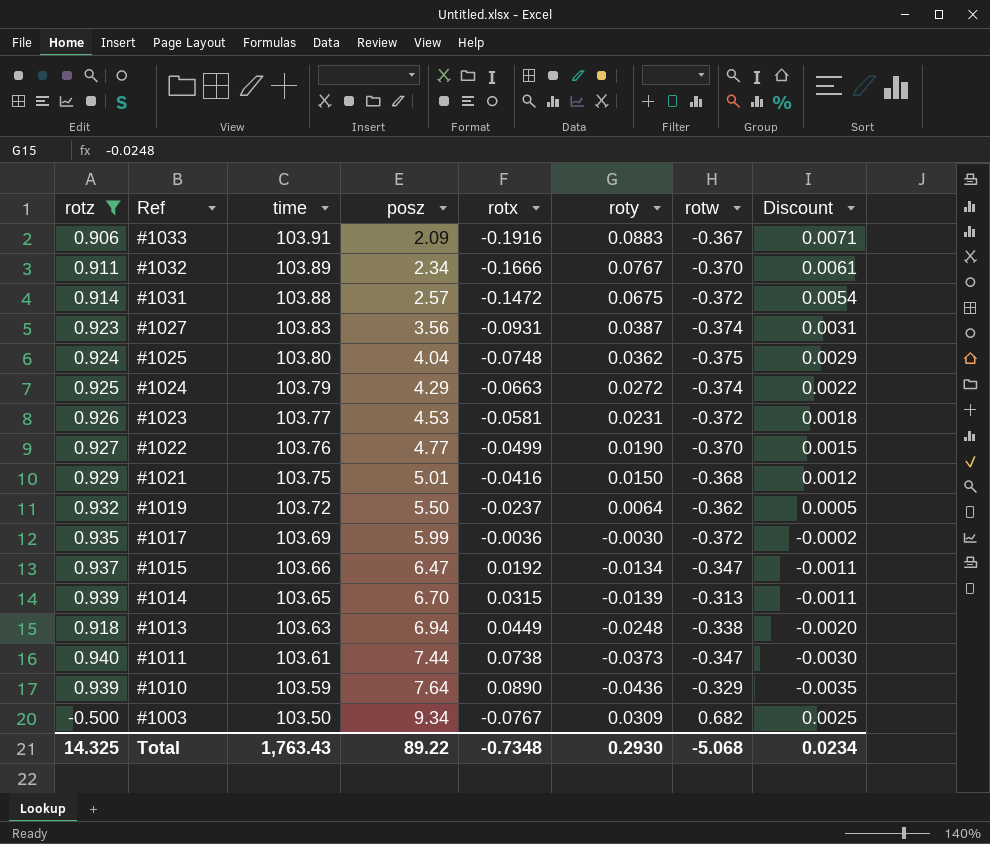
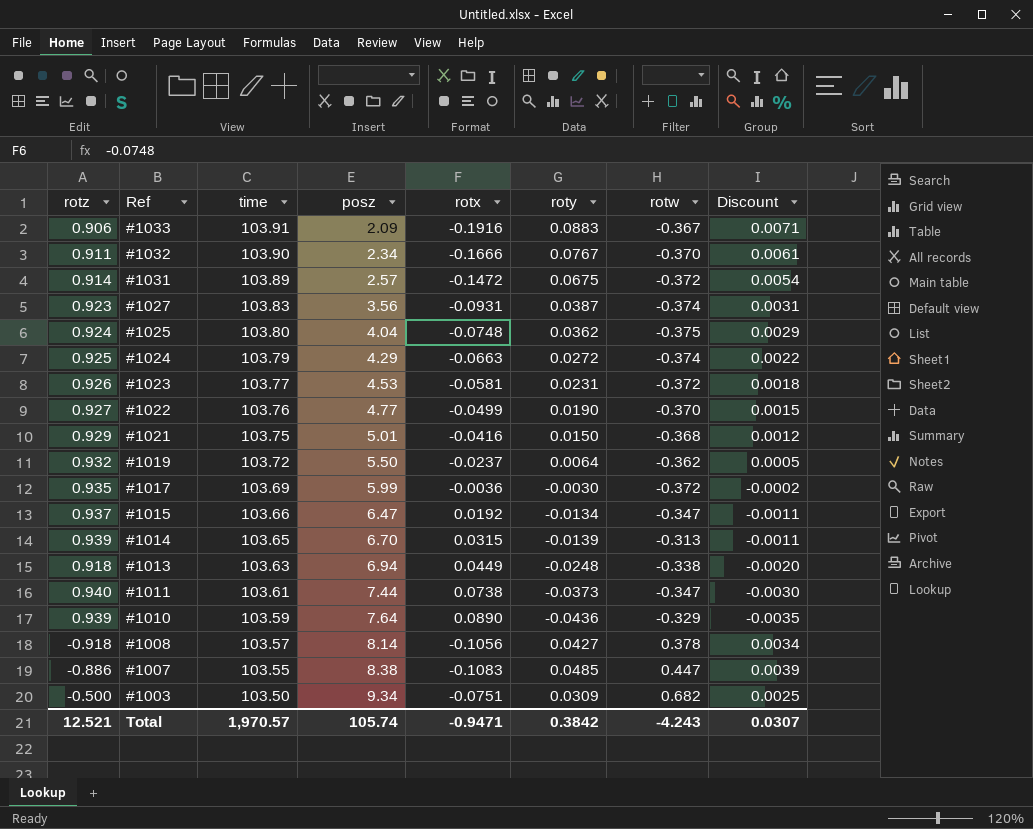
filter: rotz >= -0.500 -> none
#1032 | time: 103.89 -> 103.90
#1031 | time: 103.88 -> 103.89
#1003 | rotx: -0.0767 -> -0.0751
Total | rotz: 14.325 -> 12.521
Total | time: 1,763.43 -> 1,970.57
Total | posz: 89.22 -> 105.74
Total | rotx: -0.7348 -> -0.9471
Total | roty: 0.2930 -> 0.3842
Total | rotw: -5.068 -> -4.243
Total | Discount: 0.0234 -> 0.0307

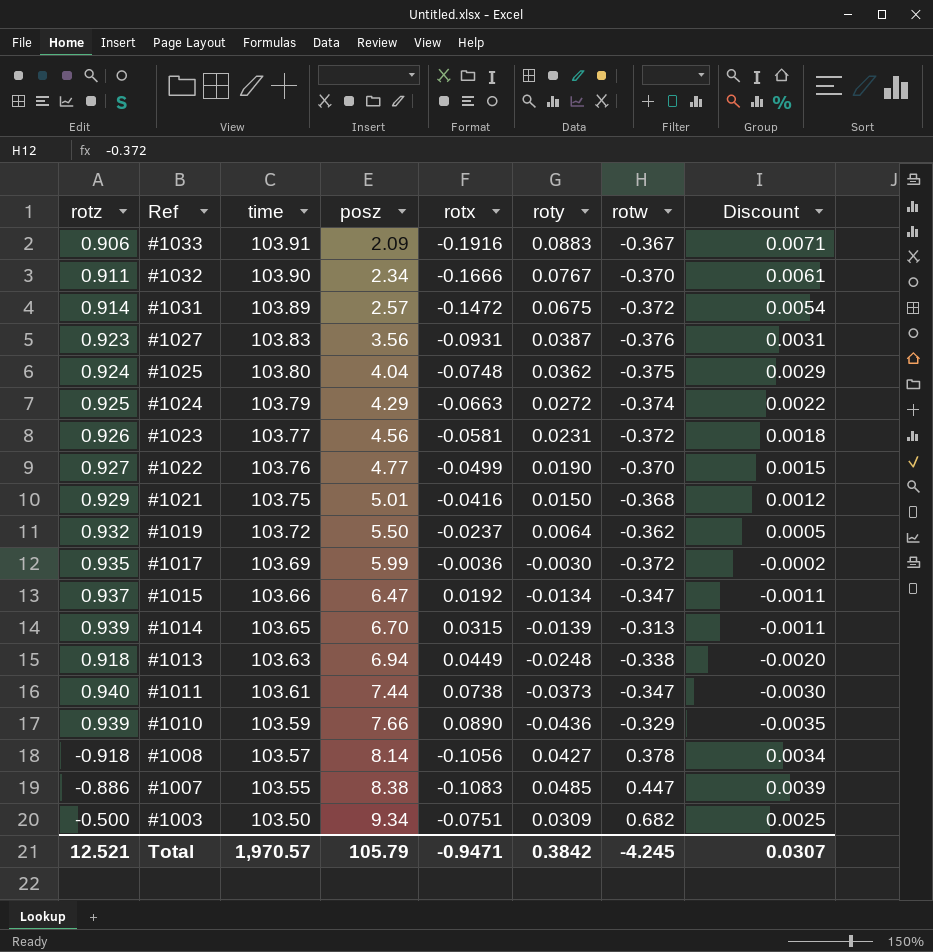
#1027 | rotw: -0.374 -> -0.376
#1023 | posz: 4.53 -> 4.56
#1010 | posz: 7.64 -> 7.66
Total | posz: 105.74 -> 105.79
Total | rotw: -4.243 -> -4.245

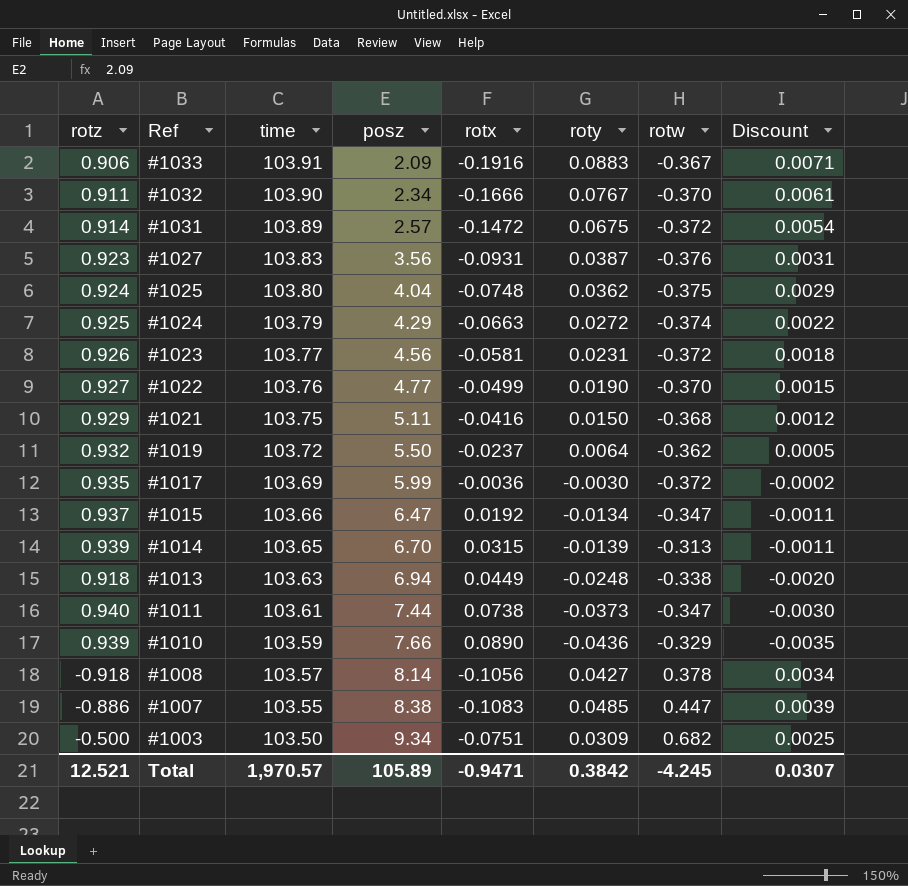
#1021 | posz: 5.01 -> 5.11
Total | posz: 105.79 -> 105.89

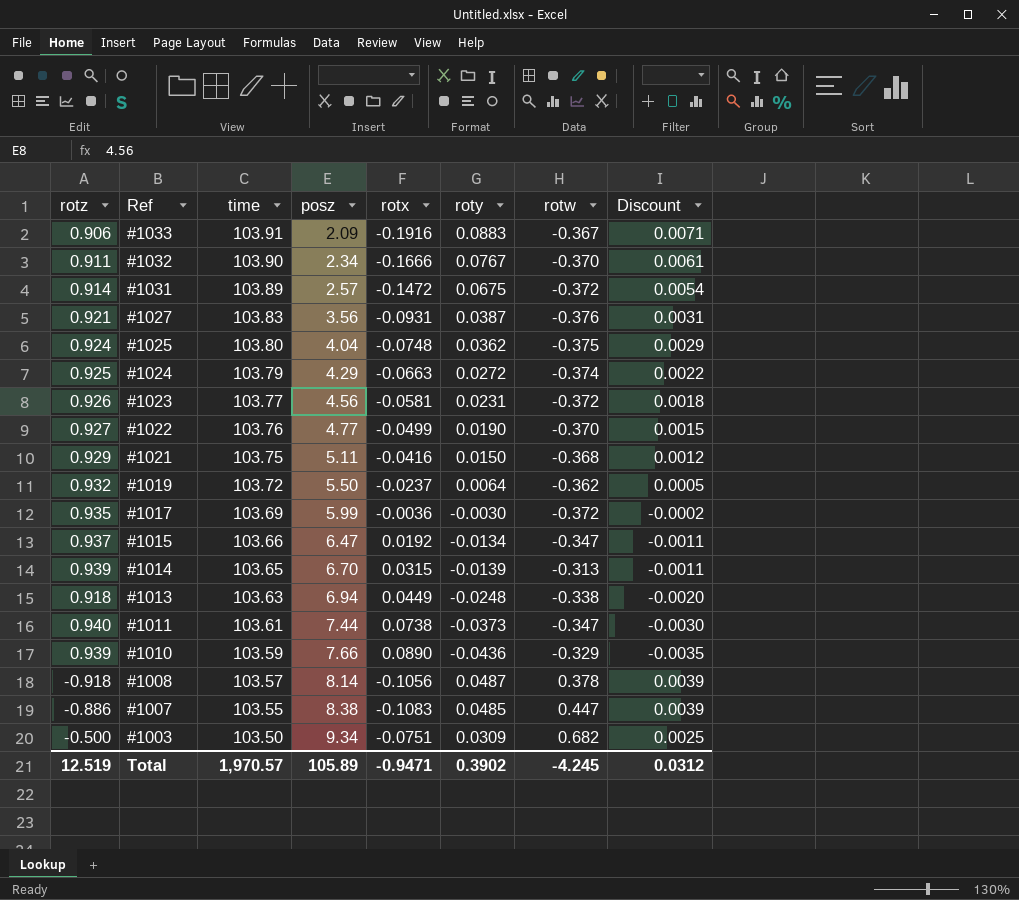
#1027 | rotz: 0.923 -> 0.921
#1008 | roty: 0.0427 -> 0.0487
#1008 | Discount: 0.0034 -> 0.0039
Total | rotz: 12.521 -> 12.519
Total | roty: 0.3842 -> 0.3902
Total | Discount: 0.0307 -> 0.0312

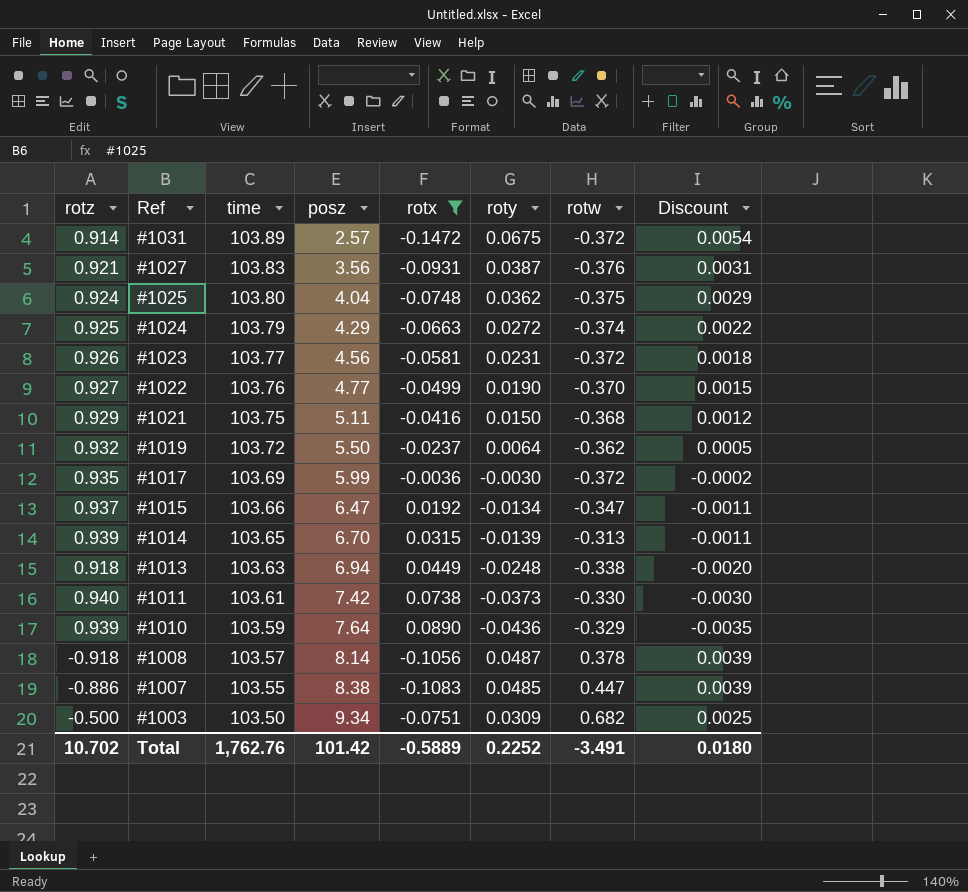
filter: none -> rotx >= -0.1472
#1011 | posz: 7.44 -> 7.42
#1011 | rotw: -0.347 -> -0.330
#1010 | posz: 7.66 -> 7.64
Total | rotz: 12.519 -> 10.702
Total | time: 1,970.57 -> 1,762.76
Total | posz: 105.89 -> 101.42
Total | rotx: -0.9471 -> -0.5889
Total | roty: 0.3902 -> 0.2252
Total | rotw: -4.245 -> -3.491
Total | Discount: 0.0312 -> 0.0180

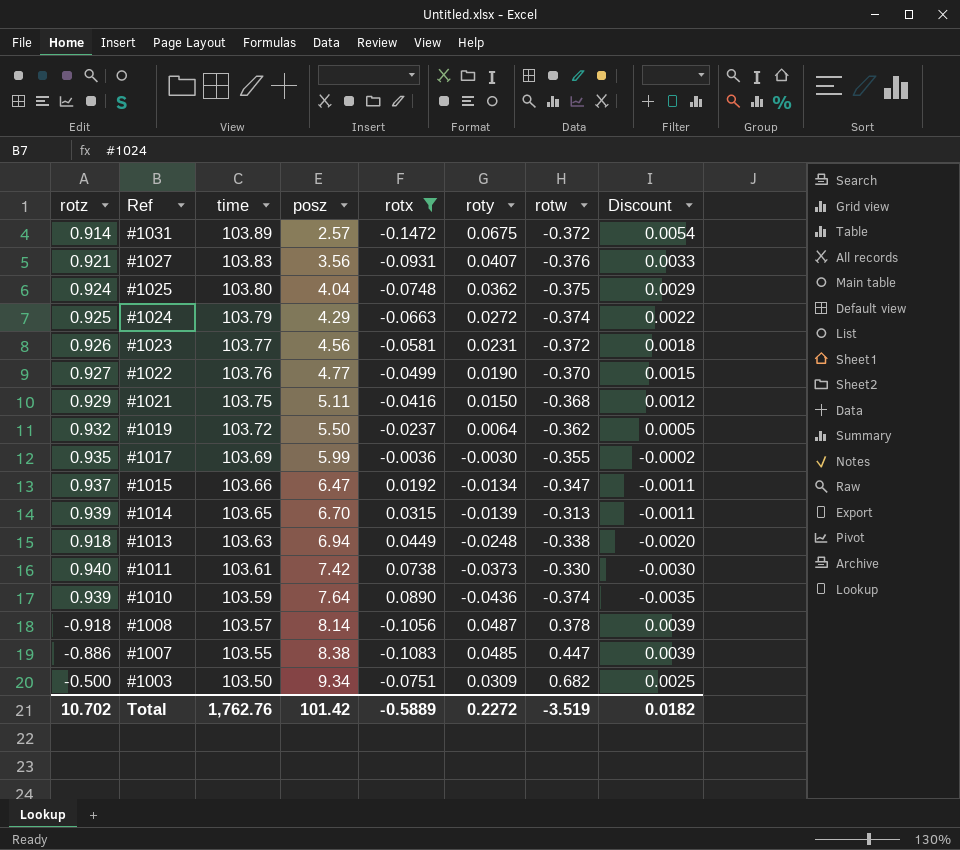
#1027 | roty: 0.0387 -> 0.0407
#1027 | Discount: 0.0031 -> 0.0033
#1017 | rotw: -0.372 -> -0.355
#1010 | rotw: -0.329 -> -0.374
Total | roty: 0.2252 -> 0.2272
Total | rotw: -3.491 -> -3.519
Total | Discount: 0.0180 -> 0.0182

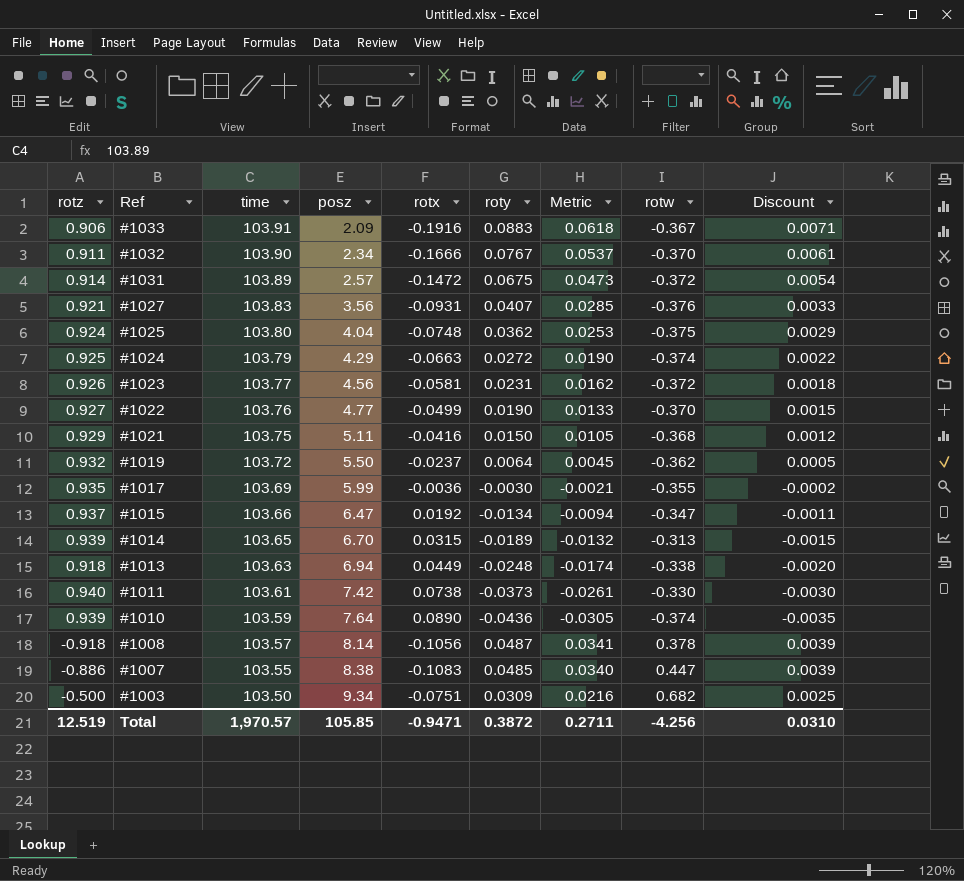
filter: rotx >= -0.1472 -> none
column Metric | formula: none -> [roty] * 0.7
#1014 | roty: -0.0139 -> -0.0189
#1014 | Discount: -0.0011 -> -0.0015
Total | rotz: 10.702 -> 12.519
Total | time: 1,762.76 -> 1,970.57
Total | posz: 101.42 -> 105.85
Total | rotx: -0.5889 -> -0.9471
Total | roty: 0.2272 -> 0.3872
Total | rotw: -3.519 -> -4.256
Total | Discount: 0.0182 -> 0.0310

